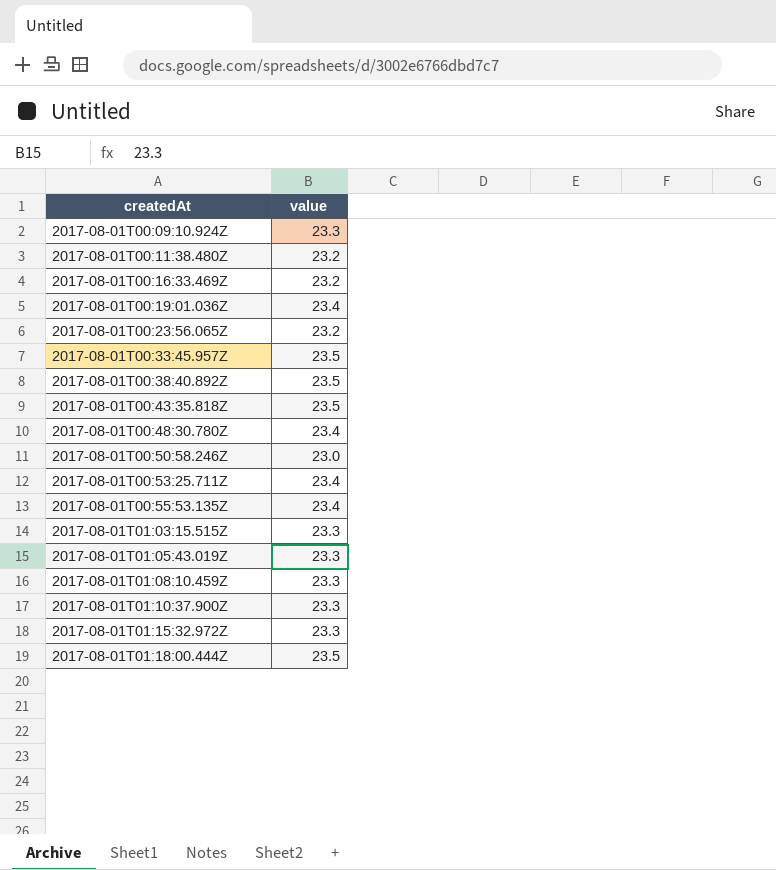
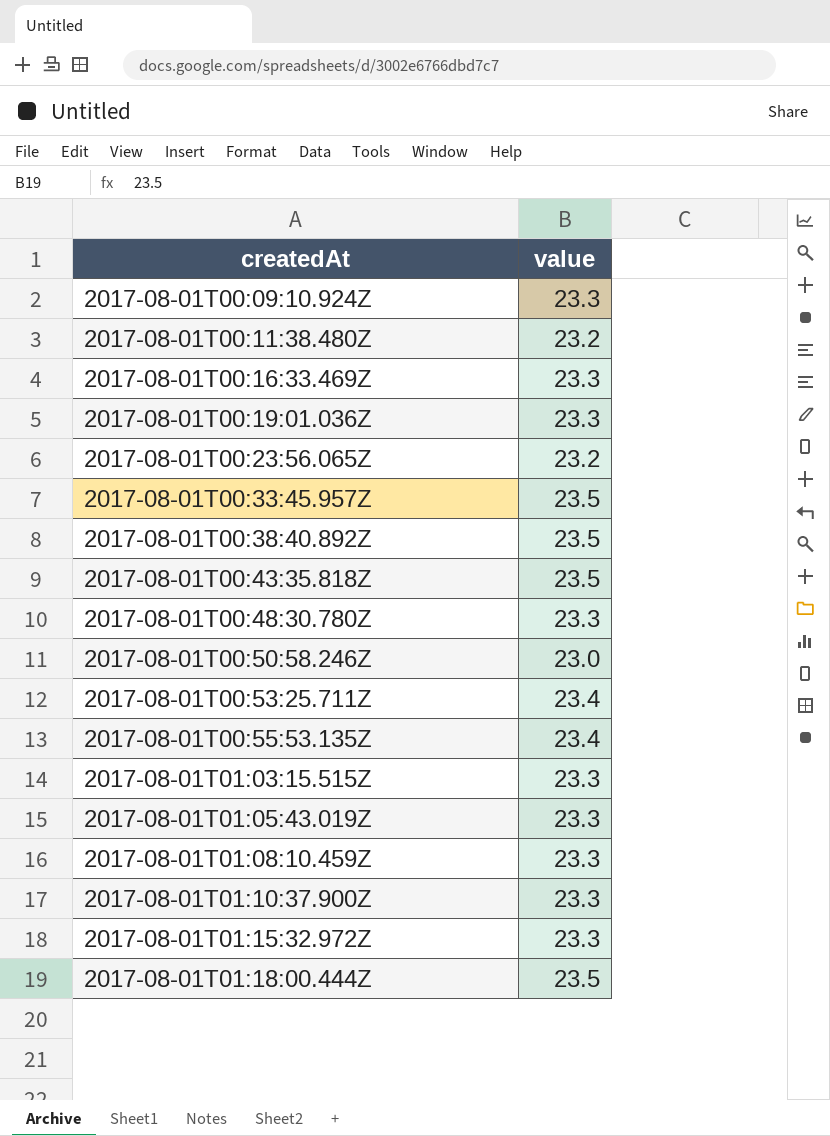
2017-08-01T00:16:33.469Z | value: 23.2 -> 23.3
2017-08-01T00:19:01.036Z | value: 23.4 -> 23.3
2017-08-01T00:48:30.780Z | value: 23.4 -> 23.3

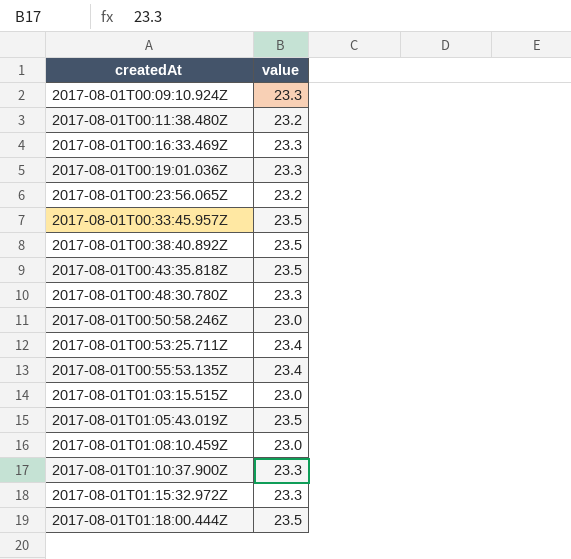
2017-08-01T01:03:15.515Z | value: 23.3 -> 23.0
2017-08-01T01:05:43.019Z | value: 23.3 -> 23.5
2017-08-01T01:08:10.459Z | value: 23.3 -> 23.0

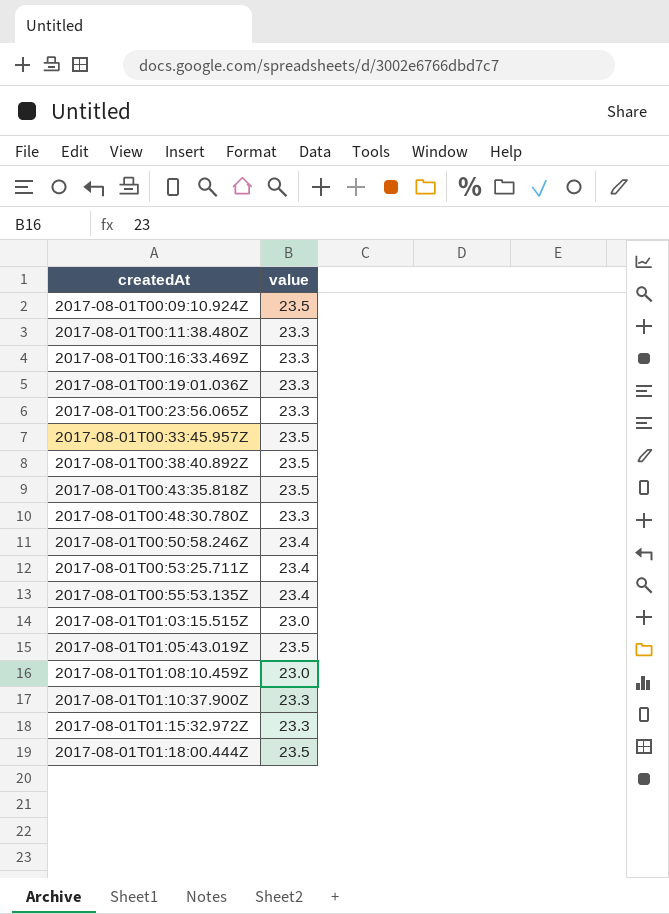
2017-08-01T00:09:10.924Z | value: 23.3 -> 23.5
2017-08-01T00:11:38.480Z | value: 23.2 -> 23.3
2017-08-01T00:23:56.065Z | value: 23.2 -> 23.3
2017-08-01T00:50:58.246Z | value: 23.0 -> 23.4

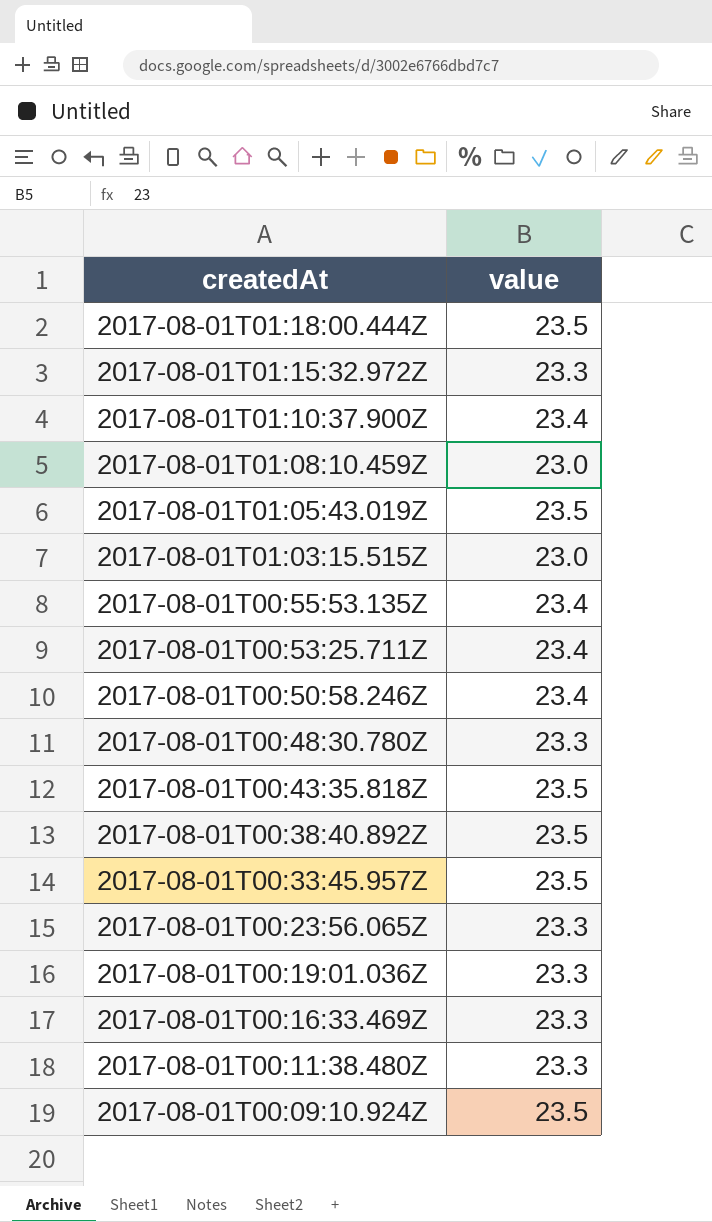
row order: createdAt ascending -> createdAt descending
2017-08-01T01:10:37.900Z | value: 23.3 -> 23.4

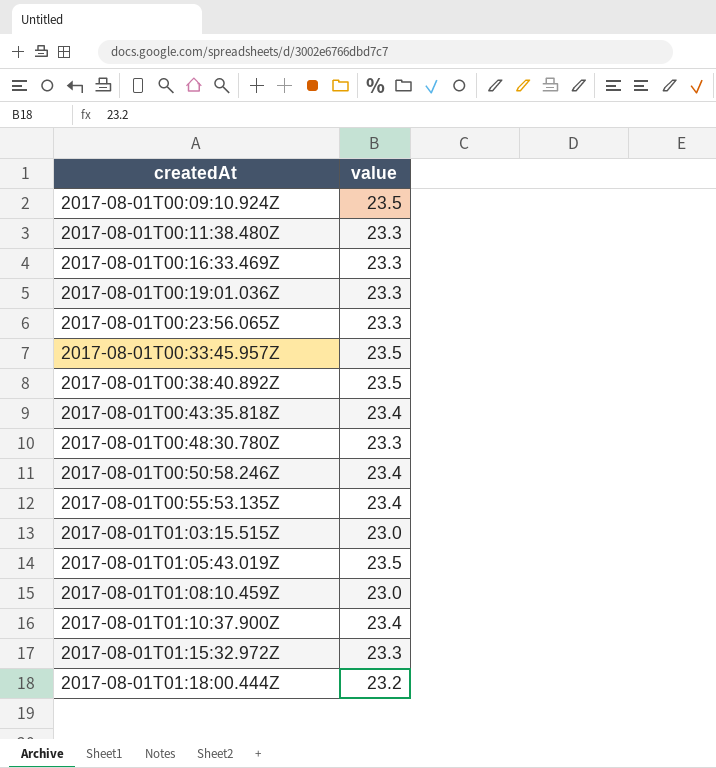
row order: createdAt descending -> createdAt ascending
row 2017-08-01T00:53:25.711Z: 23.4 -> none
2017-08-01T00:43:35.818Z | value: 23.5 -> 23.4
2017-08-01T01:18:00.444Z | value: 23.5 -> 23.2

